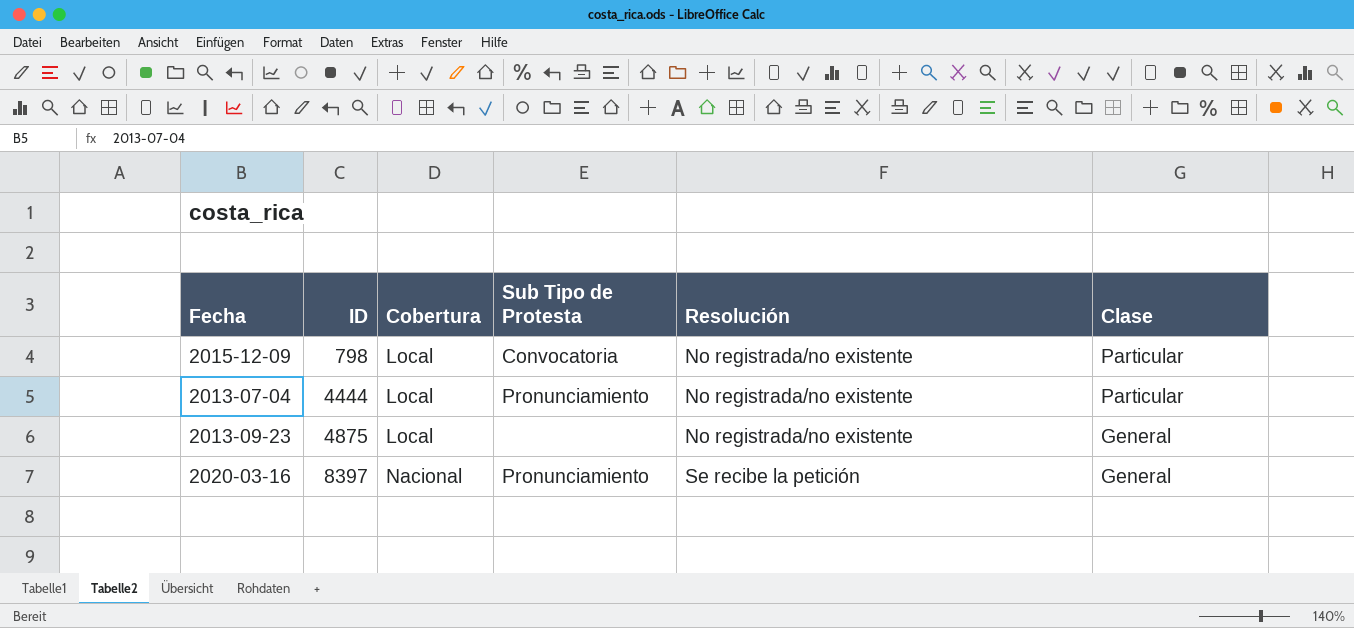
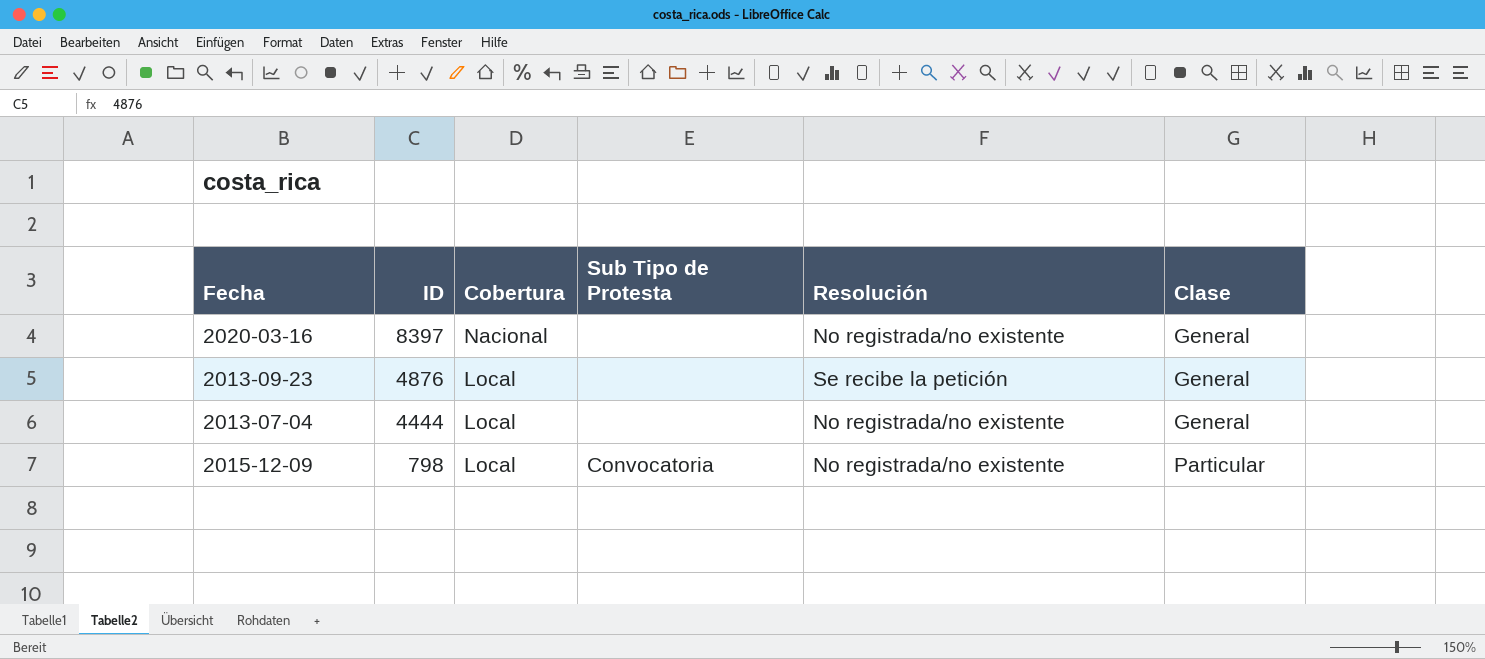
row order: ID ascending -> ID descending
2020-03-16 | Sub Tipo de Protesta: Pronunciamiento -> none
2020-03-16 | Resolución: Se recibe la petición -> No registrada/no existente
2013-09-23 | ID: 4875 -> 4876
2013-09-23 | Resolución: No registrada/no existente -> Se recibe la petición
2013-07-04 | Sub Tipo de Protesta: Pronunciamiento -> none
2013-07-04 | Clase: Particular -> General

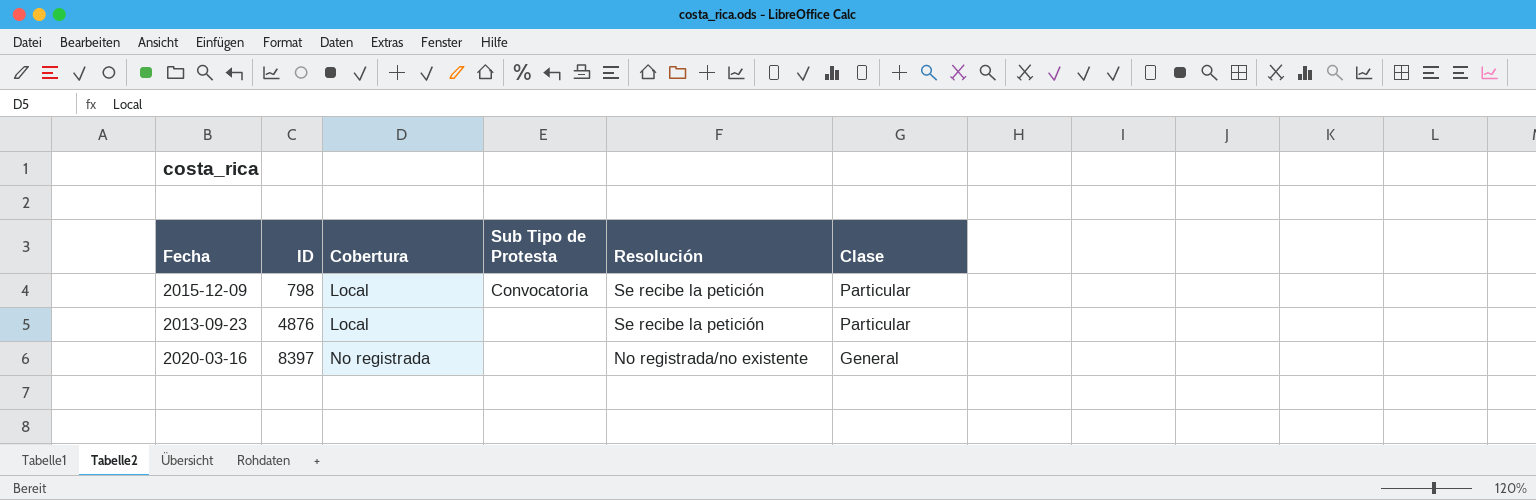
row order: ID descending -> ID ascending
row 2013-07-04: 4444 | Local | none | No registrada/no existente | General -> none
2015-12-09 | Resolución: No registrada/no existente -> Se recibe la petición
2013-09-23 | Clase: General -> Particular
2020-03-16 | Cobertura: Nacional -> No registrada

